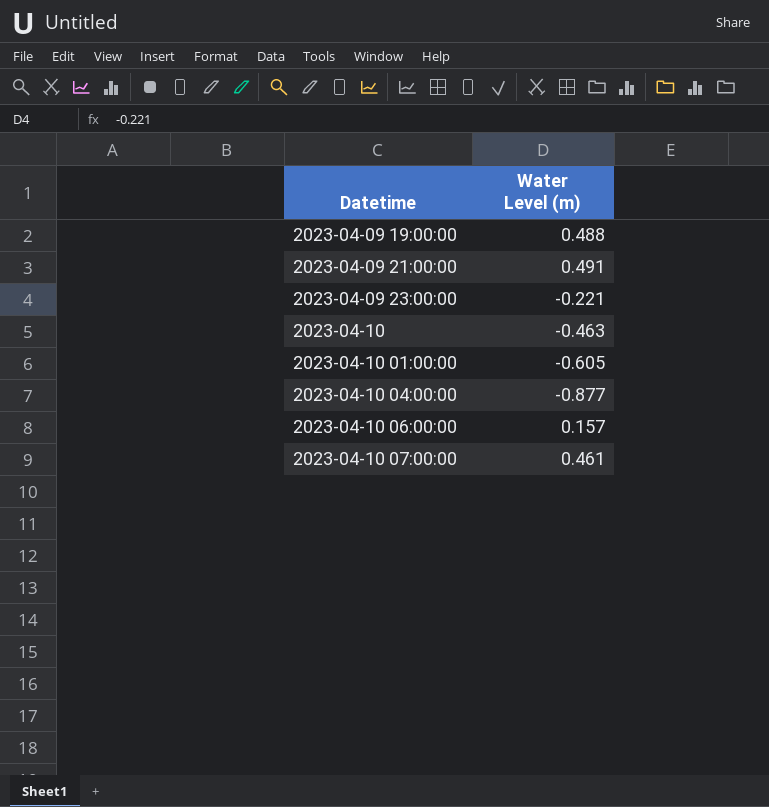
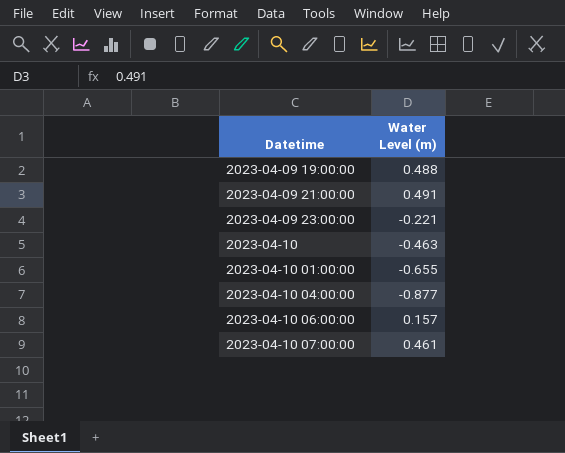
2023-04-10 01:00:00 | Water Level (m): -0.605 -> -0.655

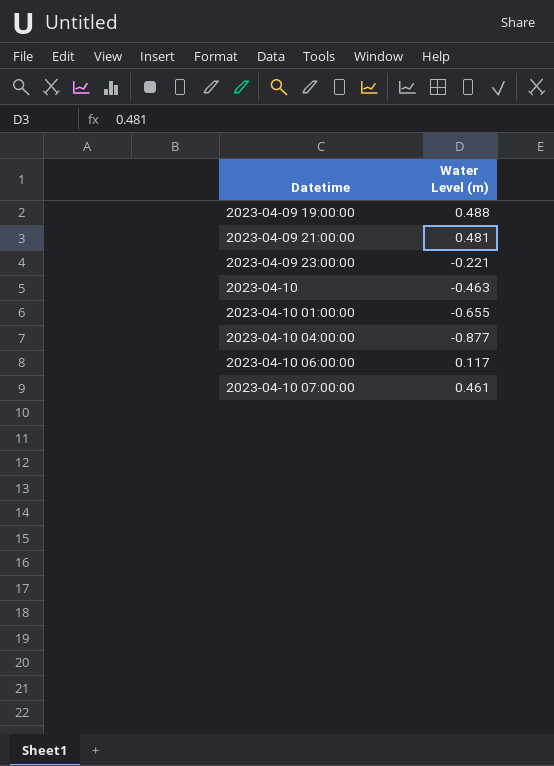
2023-04-09 21:00:00 | Water Level (m): 0.491 -> 0.481
2023-04-10 06:00:00 | Water Level (m): 0.157 -> 0.117

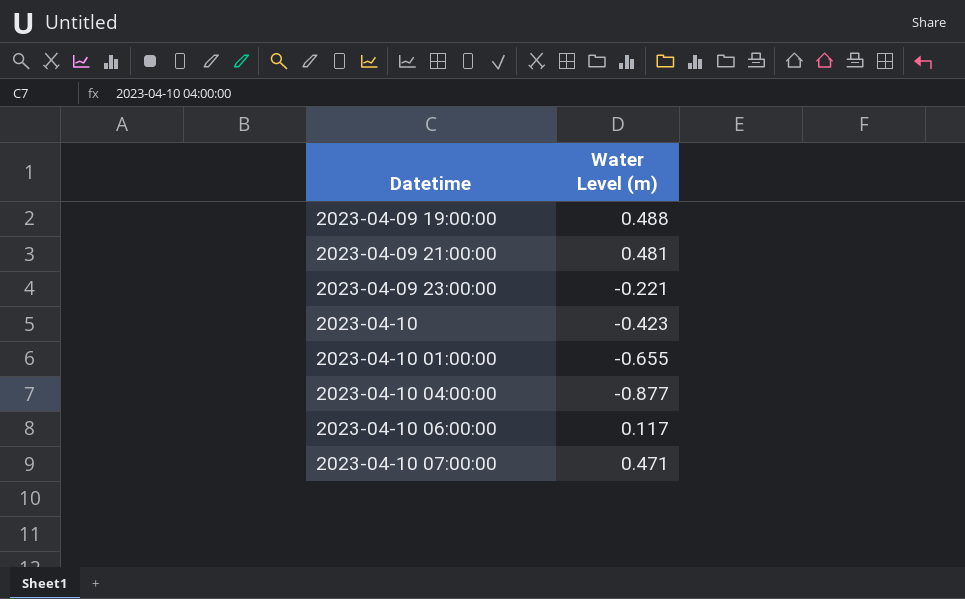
2023-04-10 | Water Level (m): -0.463 -> -0.423
2023-04-10 07:00:00 | Water Level (m): 0.461 -> 0.471

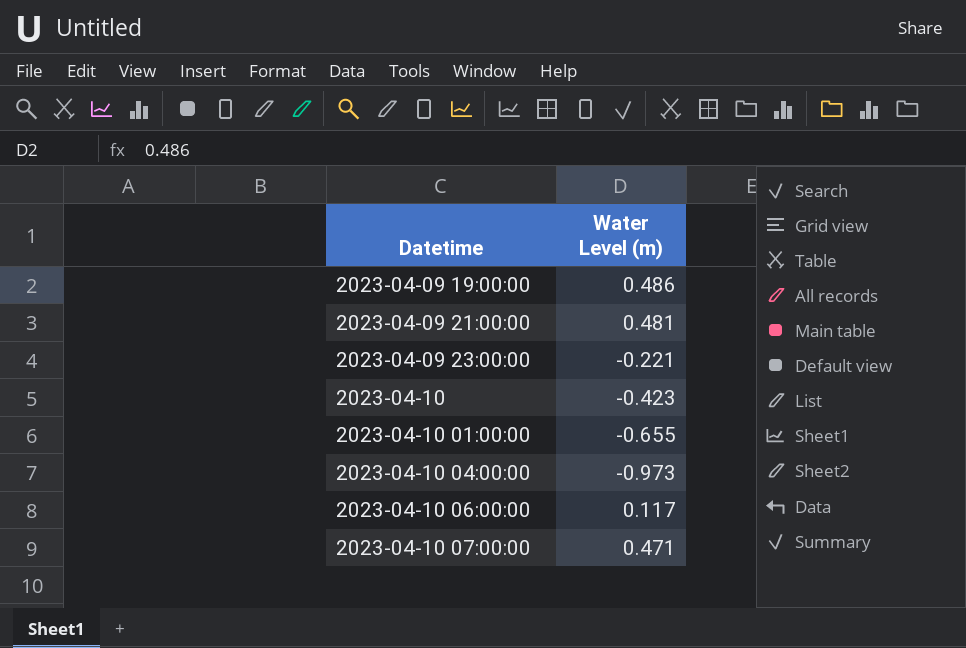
2023-04-09 19:00:00 | Water Level (m): 0.488 -> 0.486
2023-04-10 04:00:00 | Water Level (m): -0.877 -> -0.973

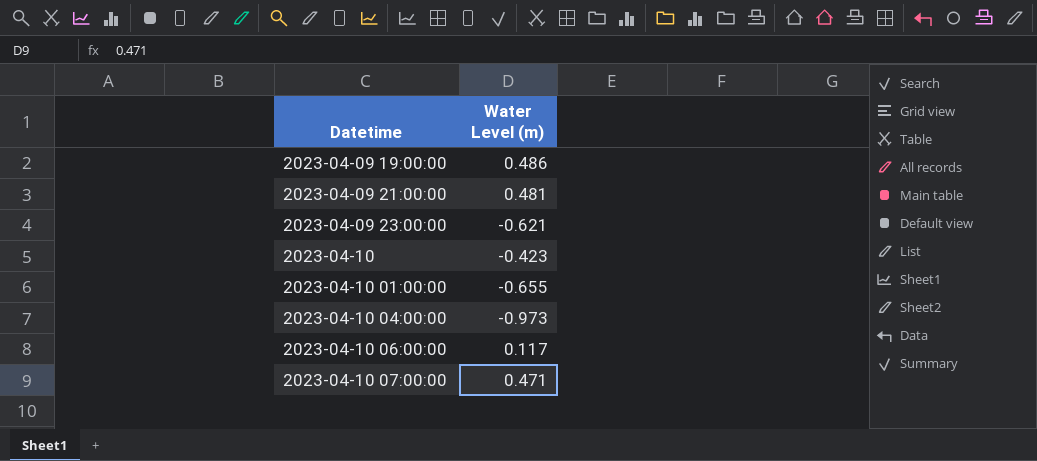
2023-04-09 23:00:00 | Water Level (m): -0.221 -> -0.621

